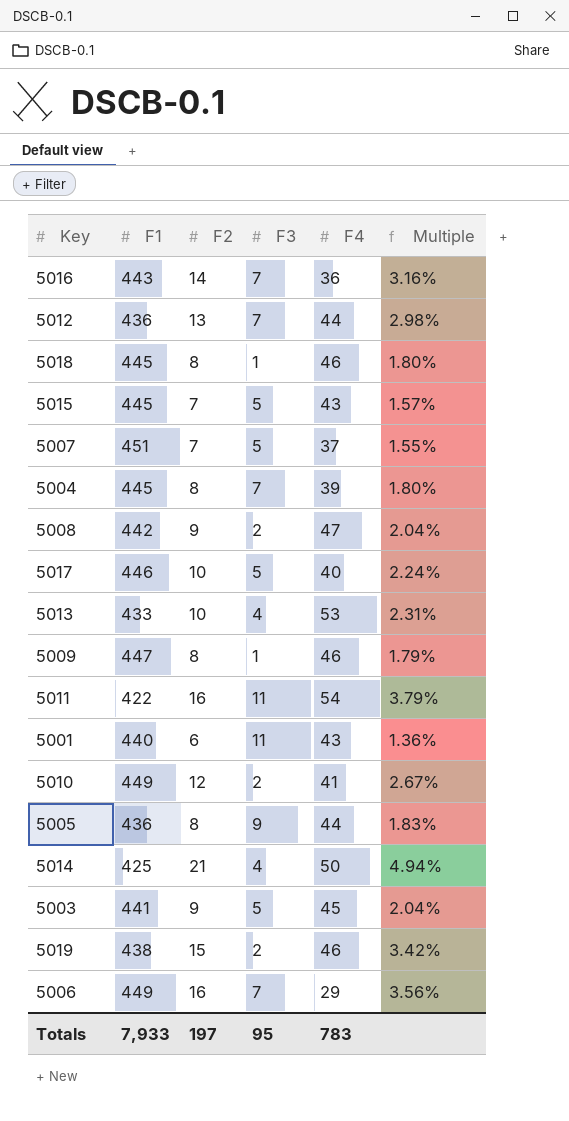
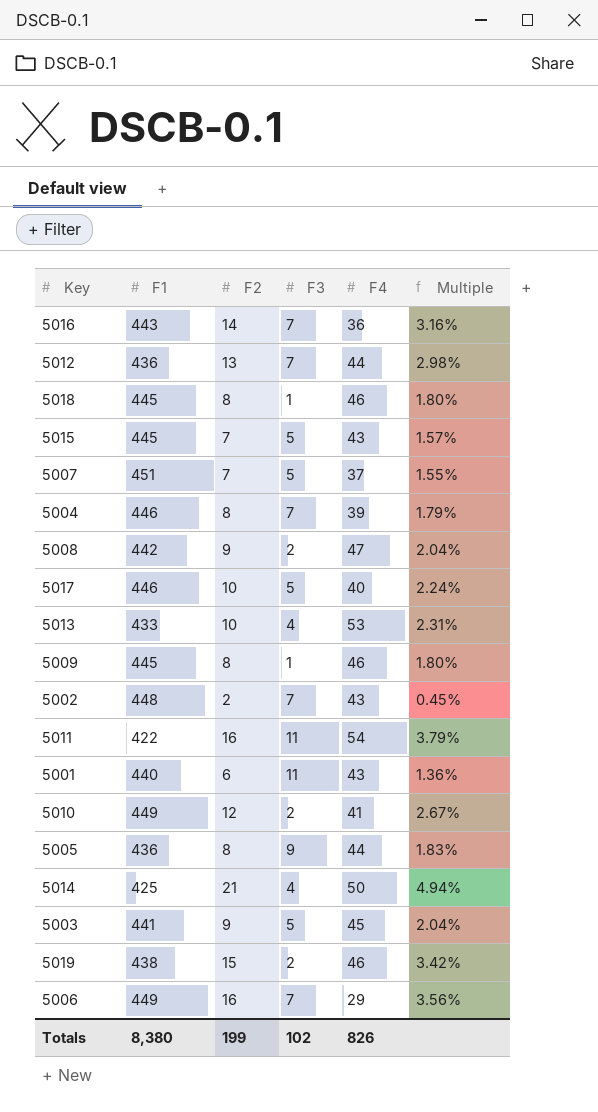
5004 | F1: 445 -> 446
5004 | Multiple: 1.80% -> 1.79%
5009 | F1: 447 -> 445
5009 | Multiple: 1.79% -> 1.80%
row 5002: none -> 448 | 2 | 7 | 43 | 0.45%
Totals | F1: 7,933 -> 8,380
Totals | F2: 197 -> 199
Totals | F3: 95 -> 102
Totals | F4: 783 -> 826

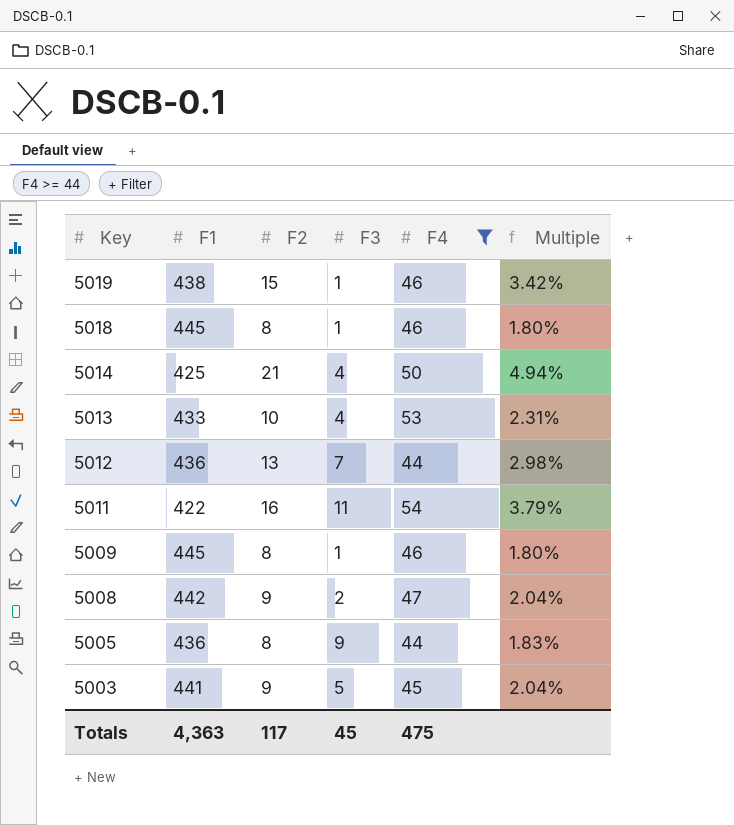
filter: none -> F4 >= 44
row order: none -> Key descending
5019 | F3: 2 -> 1
Totals | F1: 8,380 -> 4,363
Totals | F2: 199 -> 117
Totals | F3: 102 -> 45
Totals | F4: 826 -> 475

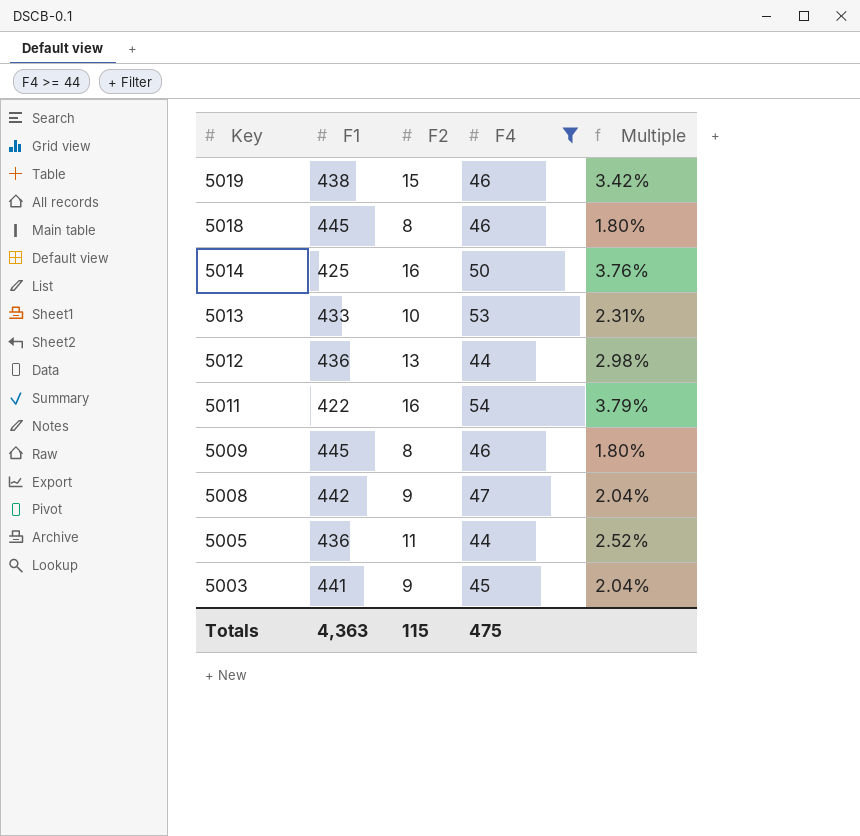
column F3 | position: 4 -> none
5014 | F2: 21 -> 16
5014 | Multiple: 4.94% -> 3.76%
5005 | F2: 8 -> 11
5005 | Multiple: 1.83% -> 2.52%
Totals | F2: 117 -> 115

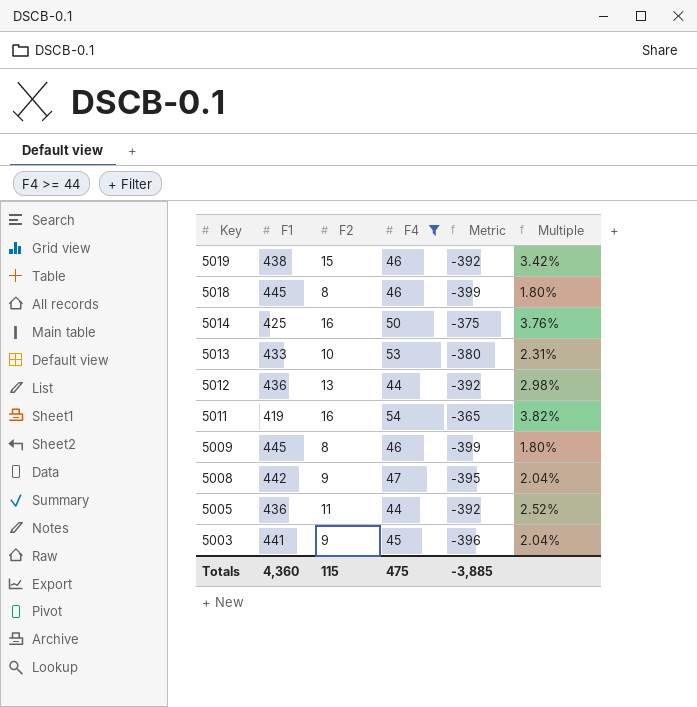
column Metric | formula: none -> [F4] - [F1]
5011 | F1: 422 -> 419
5011 | Multiple: 3.79% -> 3.82%
Totals | F1: 4,363 -> 4,360

